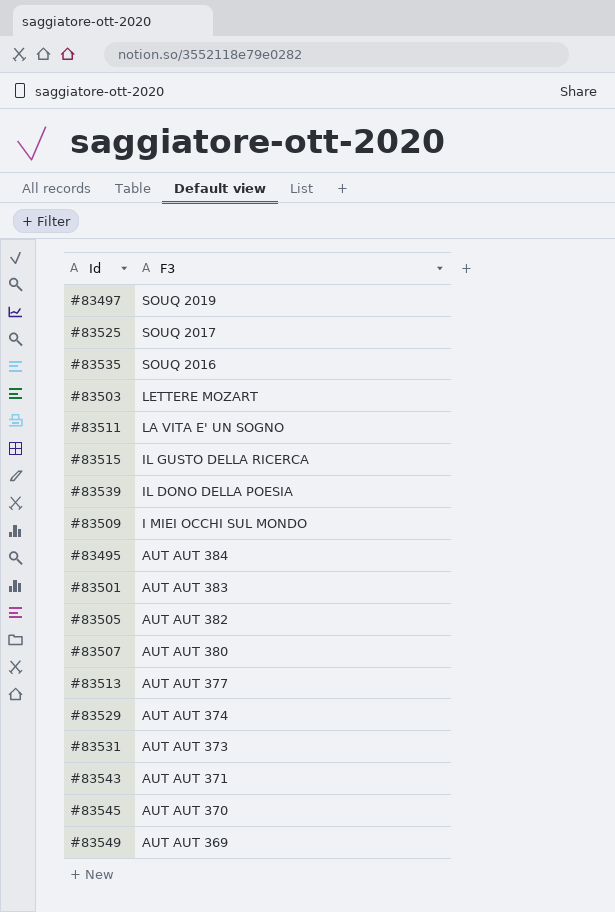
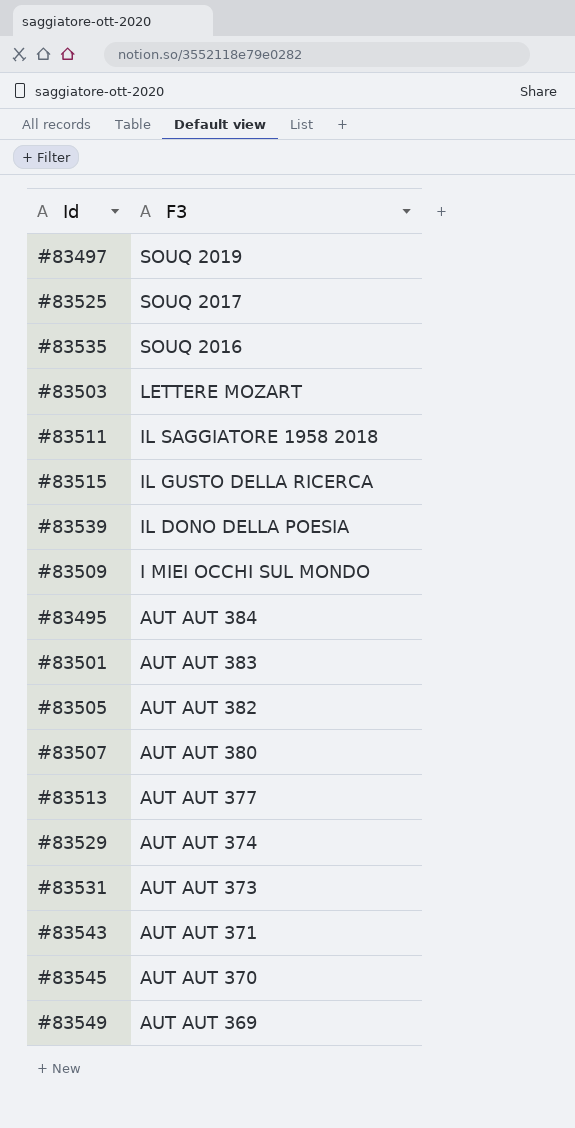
#83511 | F3: LA VITA E' UN SOGNO -> IL SAGGIATORE 1958 2018

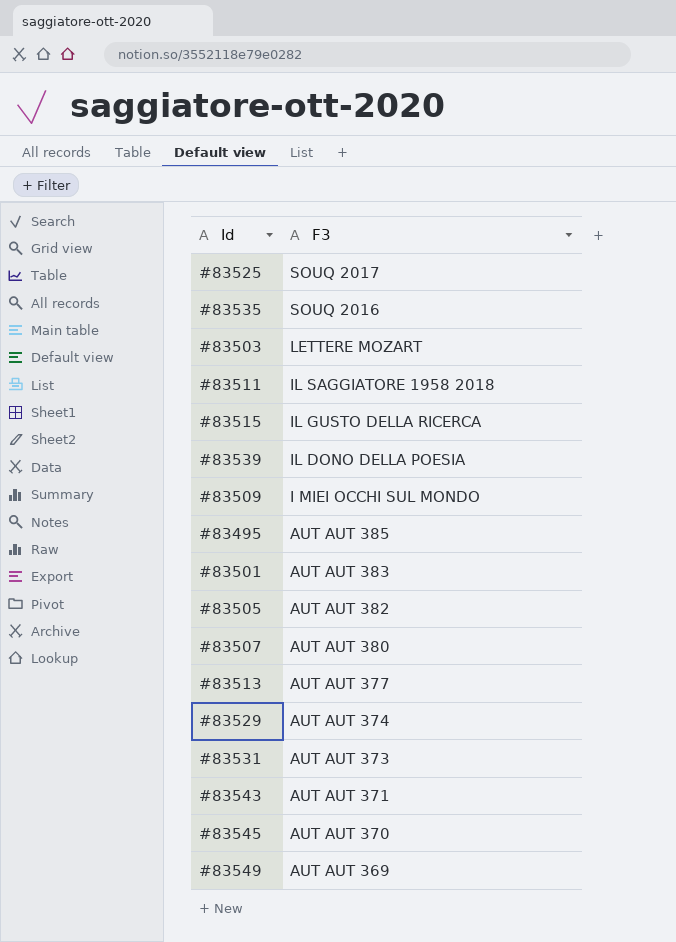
row #83497: SOUQ 2019 -> none
#83495 | F3: AUT AUT 384 -> AUT AUT 385

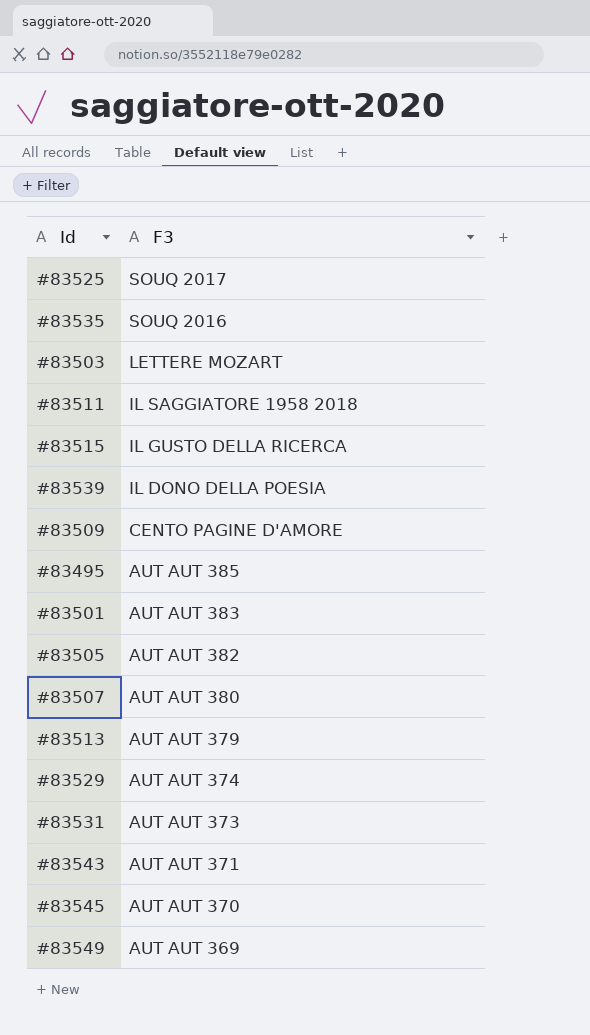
#83509 | F3: I MIEI OCCHI SUL MONDO -> CENTO PAGINE D'AMORE
#83513 | F3: AUT AUT 377 -> AUT AUT 379

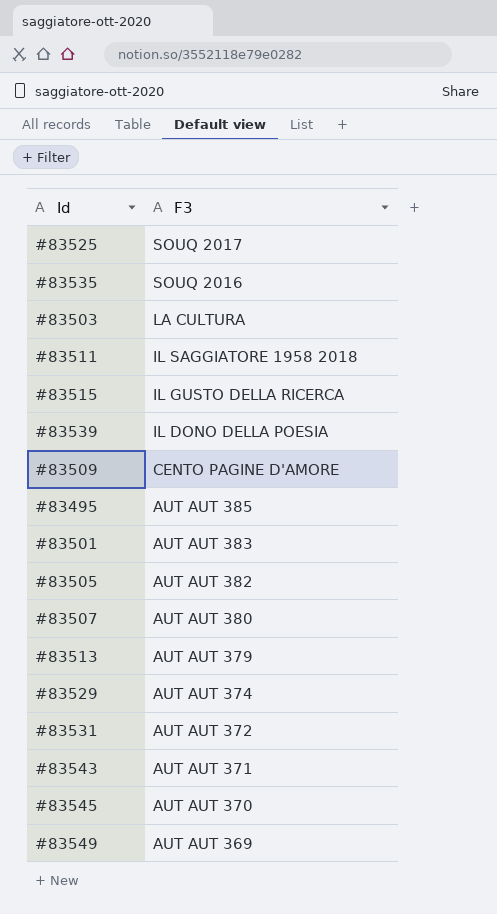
#83503 | F3: LETTERE MOZART -> LA CULTURA
#83531 | F3: AUT AUT 373 -> AUT AUT 372

